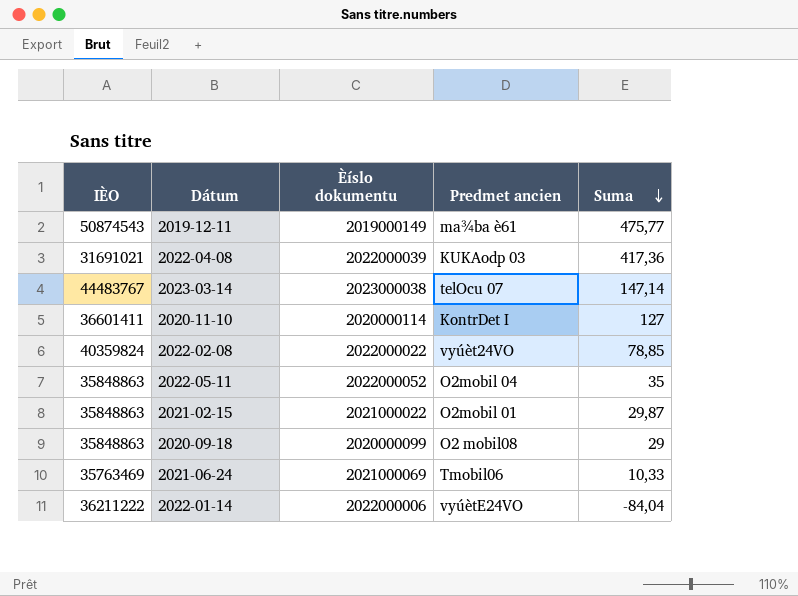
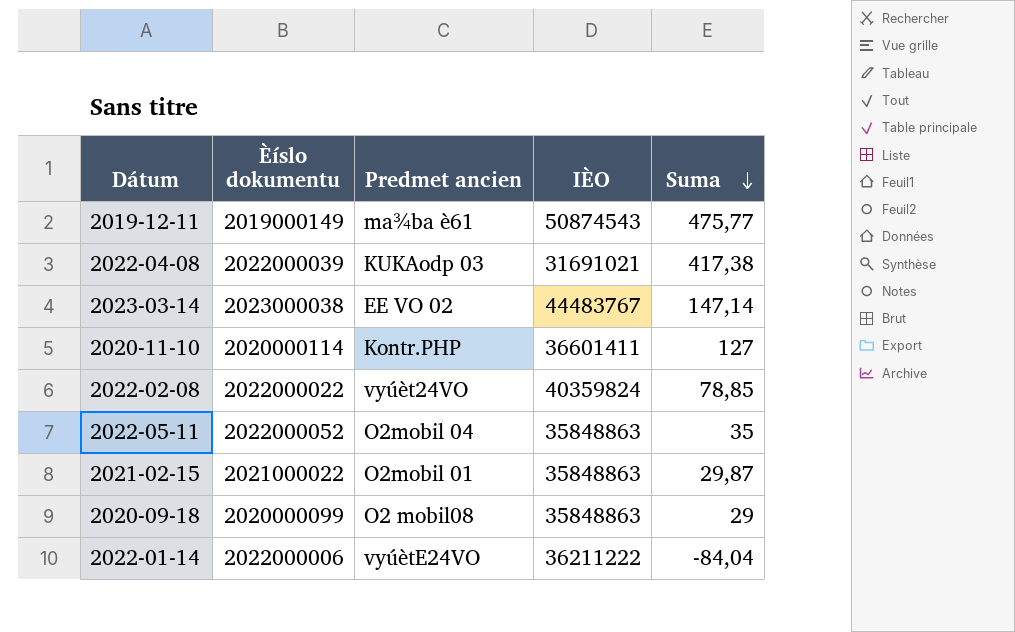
column IÈO | position: 1 -> 4
row 2021-06-24: 35763469 | 2021000069 | Tmobil06 | 10,33 -> none
2022-04-08 | Suma: 417,36 -> 417,38
2023-03-14 | Predmet ancien: telOcu 07 -> EE VO 02
2020-11-10 | Predmet ancien: KontrDet I -> Kontr.PHP

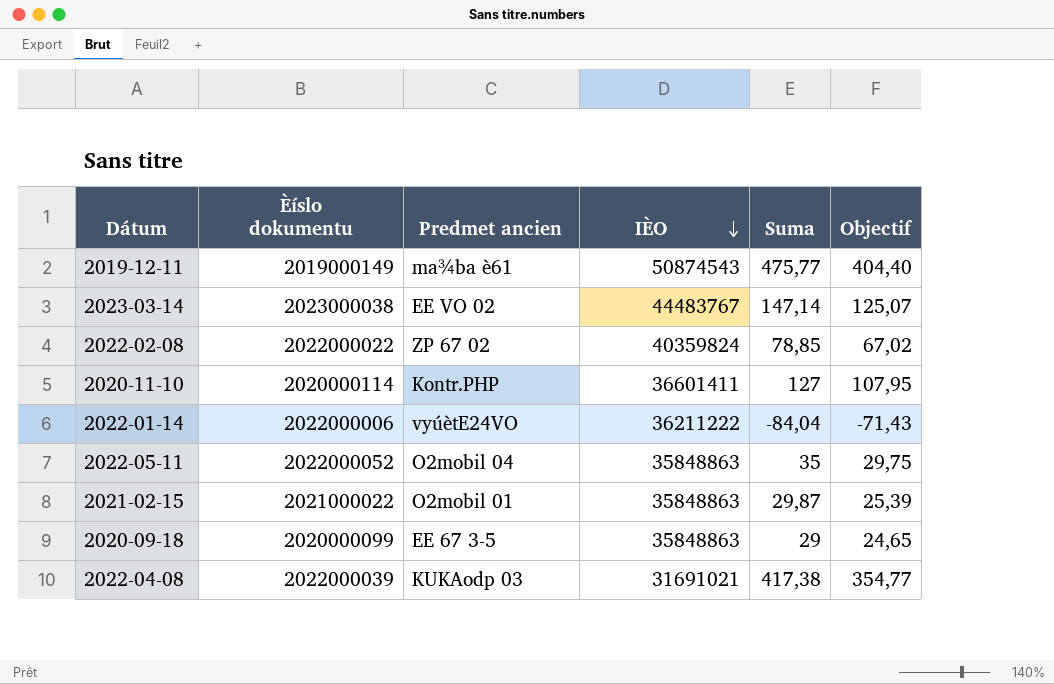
row order: Suma descending -> IÈO descending
column Objectif | formula: none -> [Suma] * 0,85
2022-02-08 | Predmet ancien: vyúèt24VO -> ZP 67 02
2020-09-18 | Predmet ancien: O2 mobil08 -> EE 67 3-5

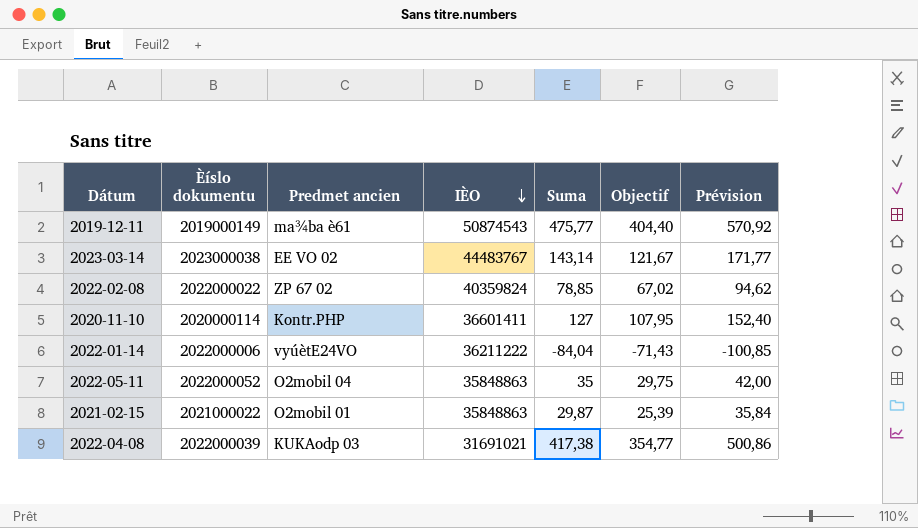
column Prévision | formula: none -> [Suma] * 1,2
row 2020-09-18: 2020000099 | EE 67 3-5 | 35848863 | 29 | 24,65 -> none
2023-03-14 | Suma: 147,14 -> 143,14
2023-03-14 | Objectif: 125,07 -> 121,67

